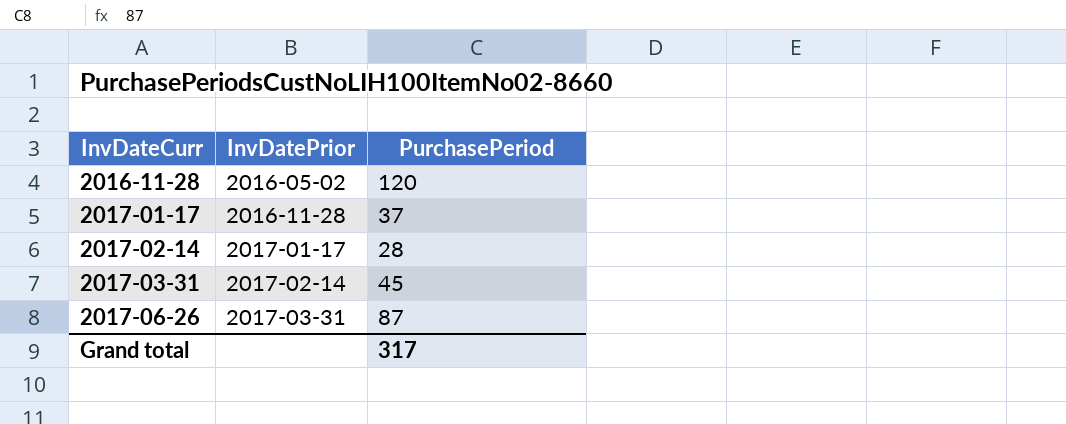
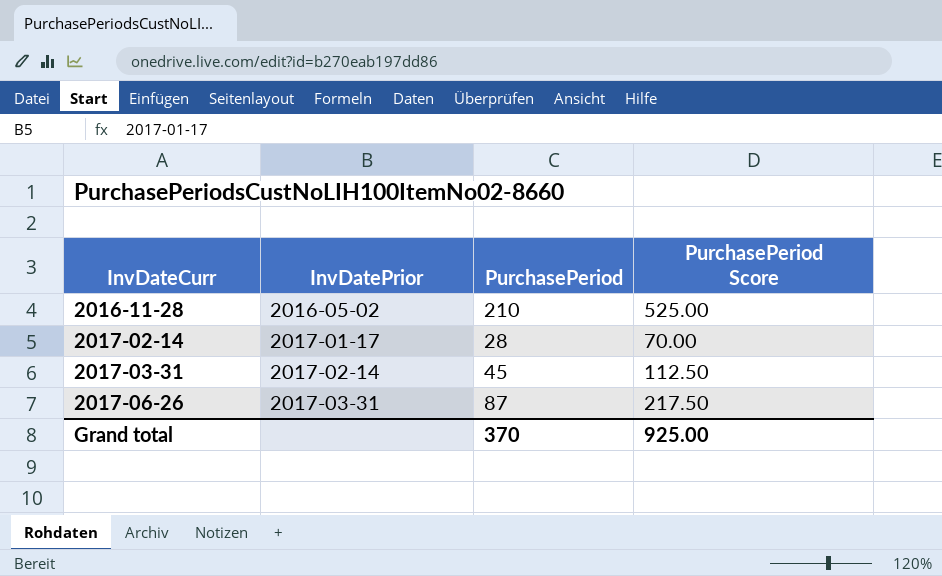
column PurchasePeriod Score | formula: none -> [PurchasePeriod] * 2.5
row 2017-01-17: 2016-11-28 | 37 -> none
2016-11-28 | PurchasePeriod: 120 -> 210
Grand total | PurchasePeriod: 317 -> 370

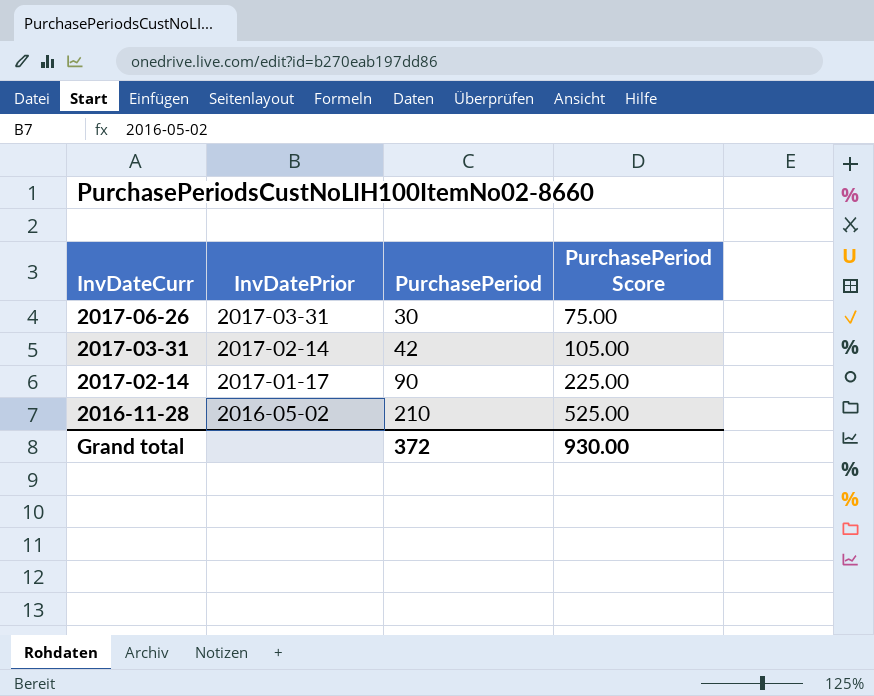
row order: InvDateCurr ascending -> InvDateCurr descending
2017-06-26 | PurchasePeriod: 87 -> 30
2017-06-26 | PurchasePeriod Score: 217.50 -> 75.00
2017-03-31 | PurchasePeriod: 45 -> 42
2017-03-31 | PurchasePeriod Score: 112.50 -> 105.00
2017-02-14 | PurchasePeriod: 28 -> 90
2017-02-14 | PurchasePeriod Score: 70.00 -> 225.00
Grand total | PurchasePeriod: 370 -> 372
Grand total | PurchasePeriod Score: 925.00 -> 930.00

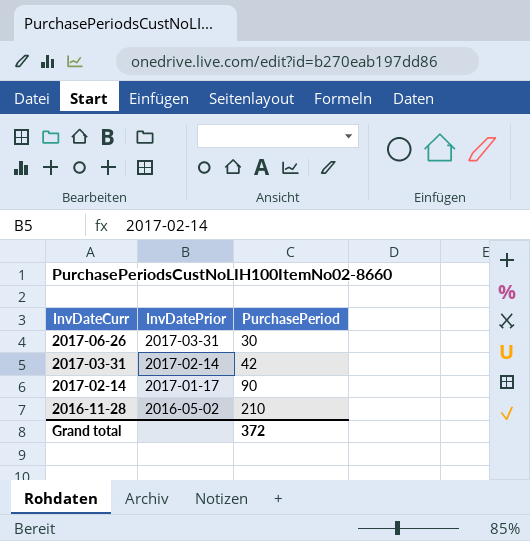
column PurchasePeriod Score | formula: [PurchasePeriod] * 2.5 -> none

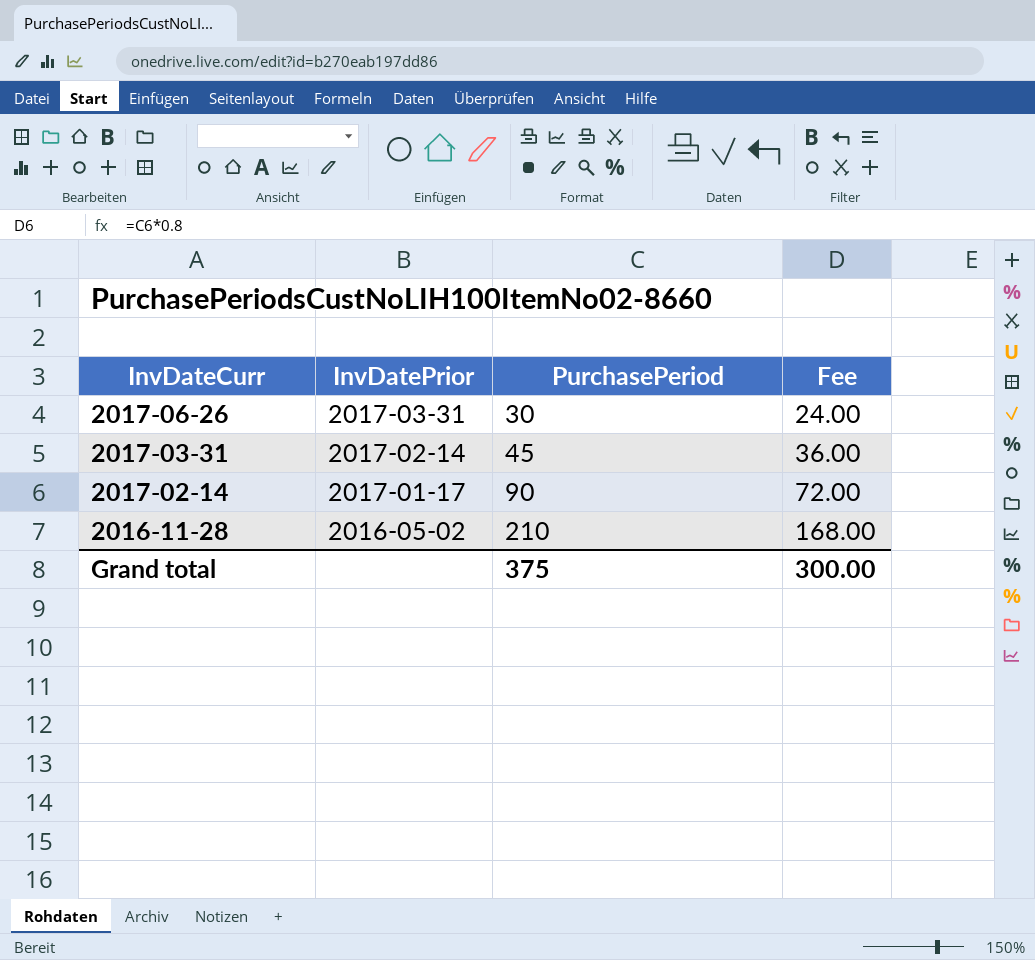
column Fee | formula: none -> [PurchasePeriod] * 0.8
2017-03-31 | PurchasePeriod: 42 -> 45
Grand total | PurchasePeriod: 372 -> 375

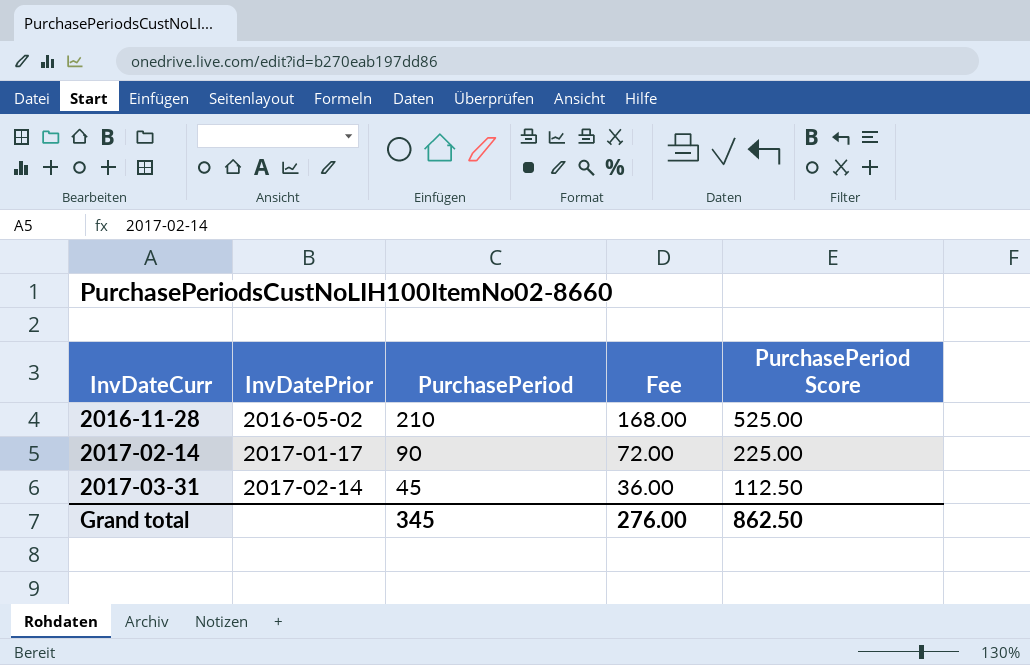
row order: InvDateCurr descending -> InvDateCurr ascending
column PurchasePeriod Score | formula: none -> [PurchasePeriod] * 2.5
row 2017-06-26: 2017-03-31 | 30 | 24.00 -> none
Grand total | PurchasePeriod: 375 -> 345
Grand total | Fee: 300.00 -> 276.00

